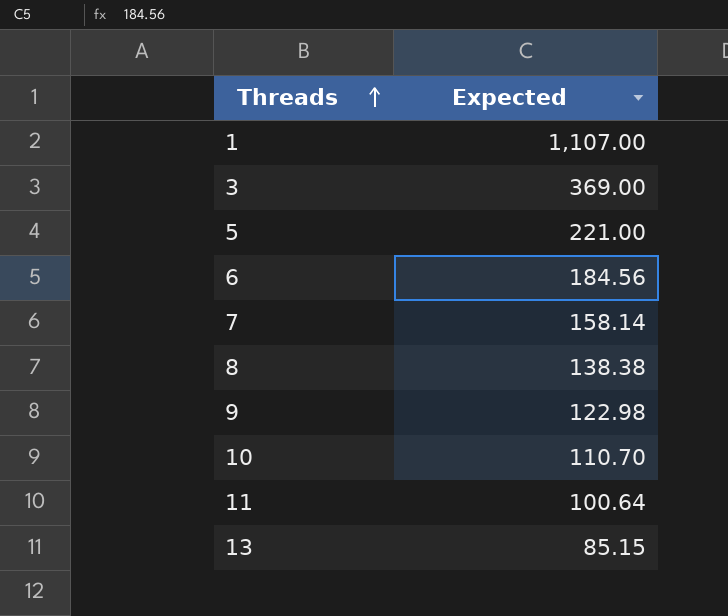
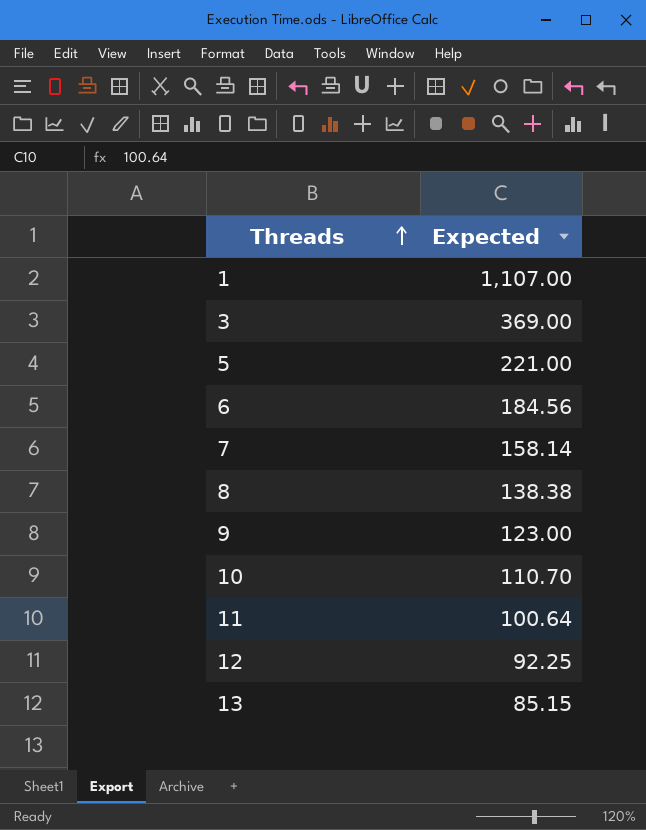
9 | Expected: 122.98 -> 123.00
row 12: none -> 92.25

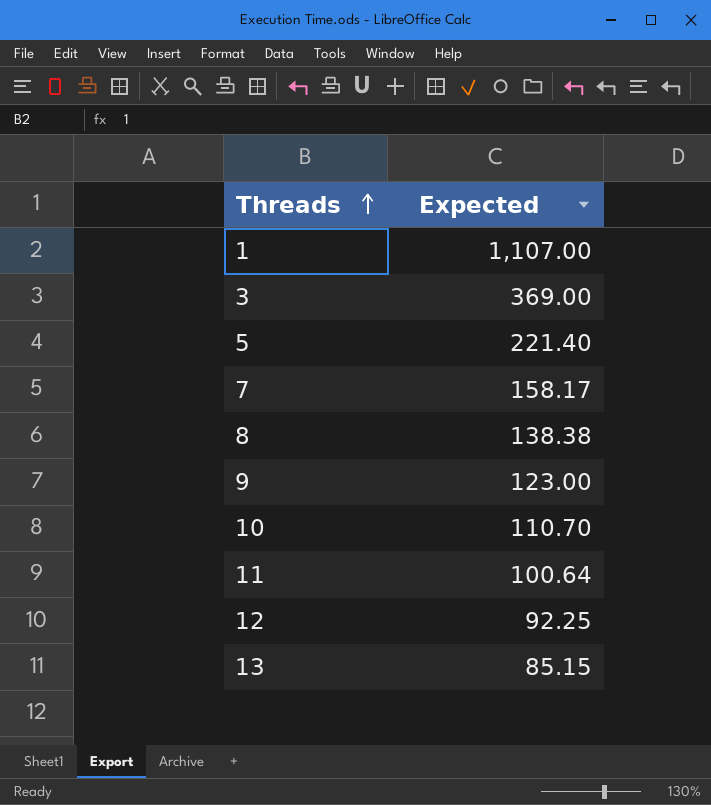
row 6: 184.56 -> none
5 | Expected: 221.00 -> 221.40
7 | Expected: 158.14 -> 158.17

